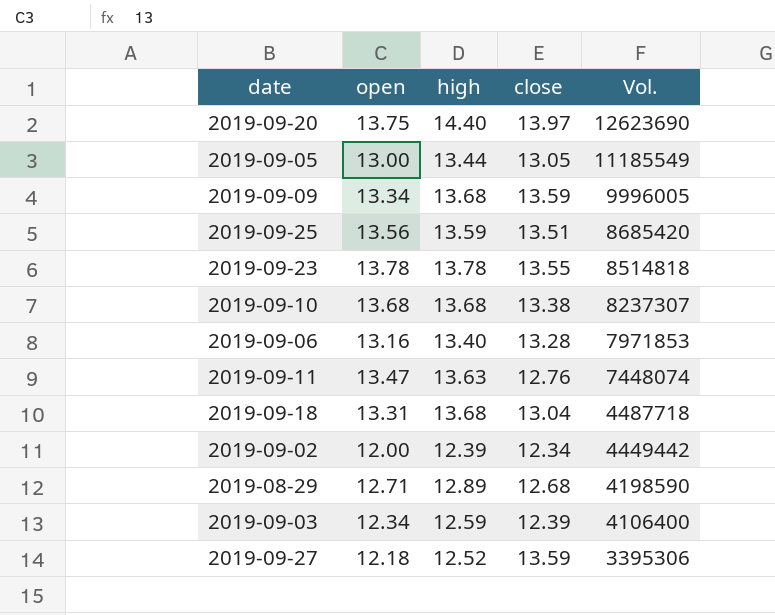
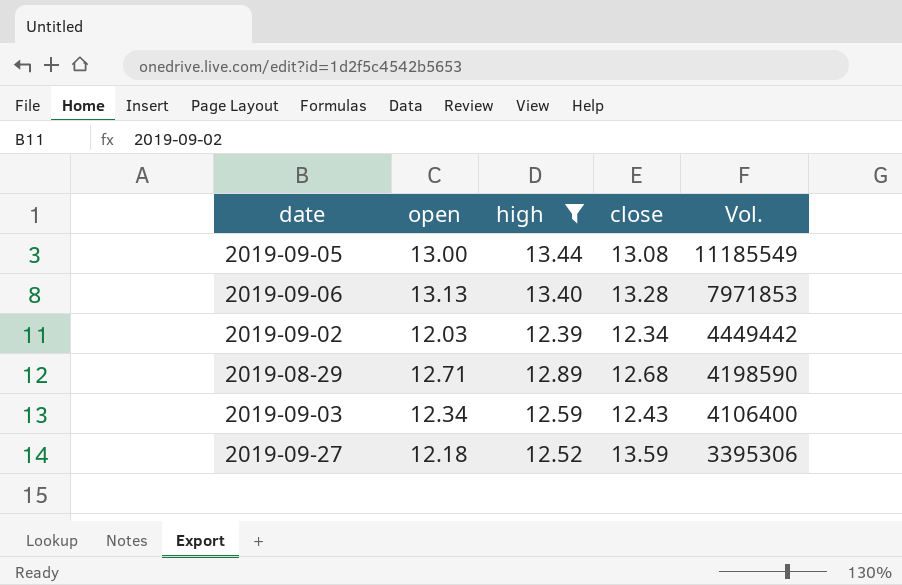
filter: none -> high <= 13.44
2019-09-05 | close: 13.05 -> 13.08
2019-09-06 | open: 13.16 -> 13.13
2019-09-02 | open: 12.00 -> 12.03
2019-09-03 | close: 12.39 -> 12.43

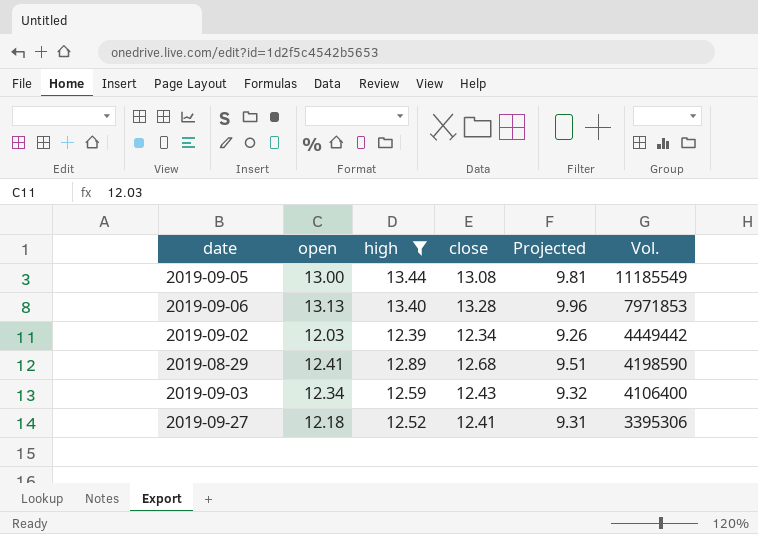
column Projected | formula: none -> [close] * 0.75
2019-08-29 | open: 12.71 -> 12.41
2019-09-27 | close: 13.59 -> 12.41

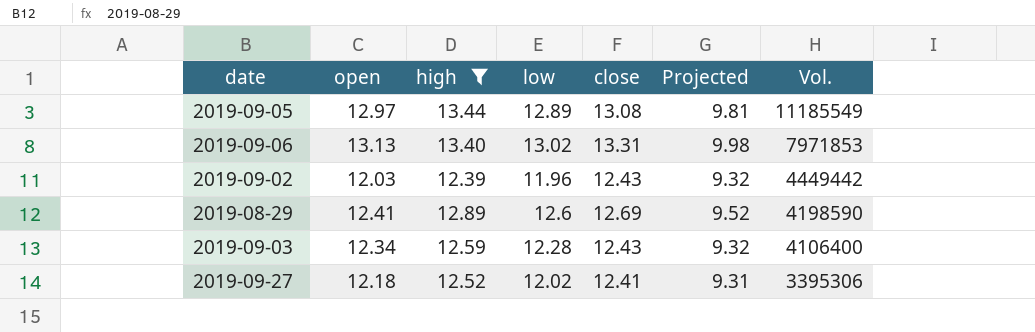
column low | position: none -> 4
2019-09-05 | open: 13.00 -> 12.97
2019-09-06 | close: 13.28 -> 13.31
2019-09-06 | Projected: 9.96 -> 9.98
2019-09-02 | close: 12.34 -> 12.43
2019-09-02 | Projected: 9.26 -> 9.32
2019-08-29 | close: 12.68 -> 12.69
2019-08-29 | Projected: 9.51 -> 9.52

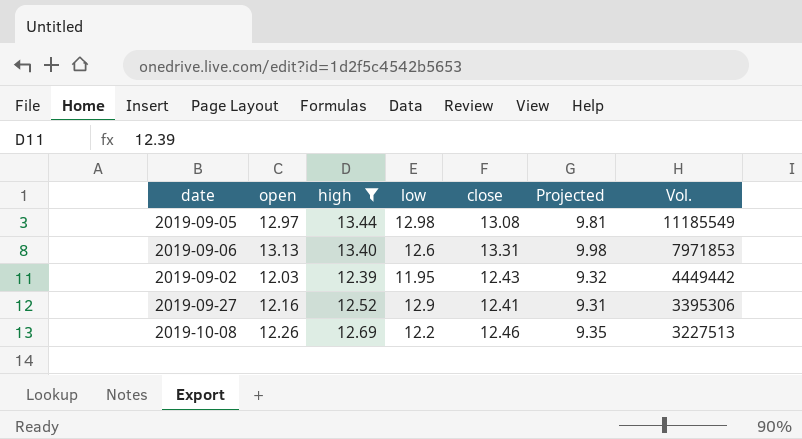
row 2019-08-29: 12.41 | 12.89 | 12.6 | 12.69 | 9.52 | 4198590 -> none
row 2019-09-03: 12.34 | 12.59 | 12.28 | 12.43 | 9.32 | 4106400 -> none
2019-09-05 | low: 12.89 -> 12.98
2019-09-06 | low: 13.02 -> 12.6
2019-09-02 | low: 11.96 -> 11.95
2019-09-27 | open: 12.18 -> 12.16
2019-09-27 | low: 12.02 -> 12.9
row 2019-10-08: none -> 12.26 | 12.69 | 12.2 | 12.46 | 9.35 | 3227513

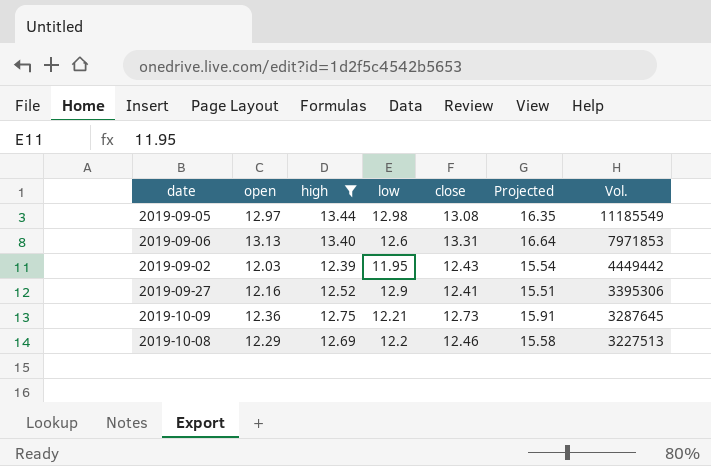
column Projected | formula: [close] * 0.75 -> [close] * 1.25
row 2019-10-09: none -> 12.36 | 12.75 | 12.21 | 12.73 | 15.91 | 3287645
2019-10-08 | open: 12.26 -> 12.29

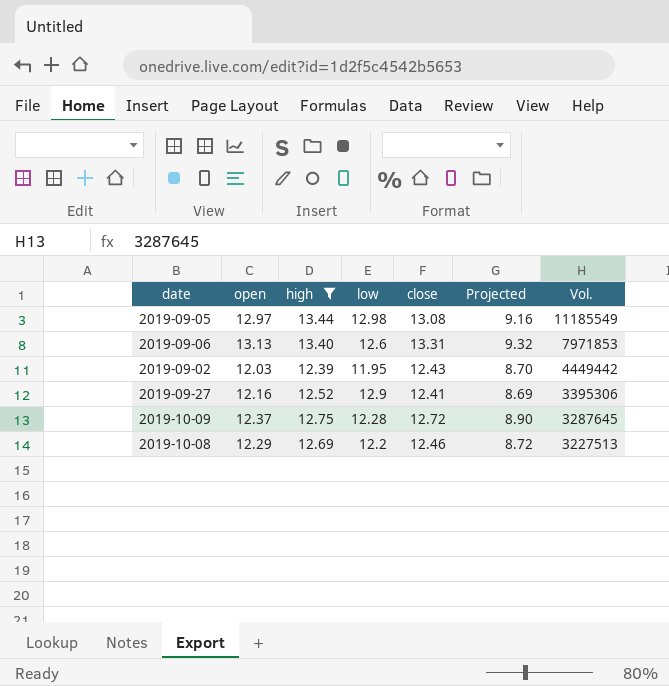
column Projected | formula: [close] * 1.25 -> [close] * 0.7
2019-10-09 | open: 12.36 -> 12.37
2019-10-09 | low: 12.21 -> 12.28
2019-10-09 | close: 12.73 -> 12.72

